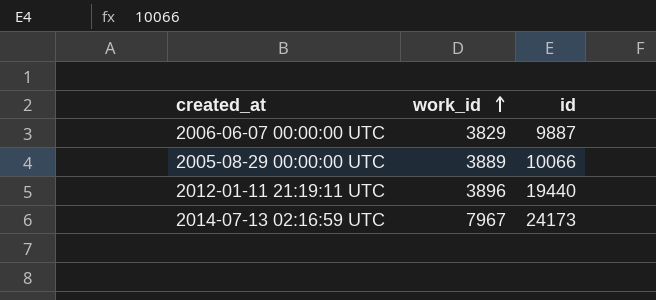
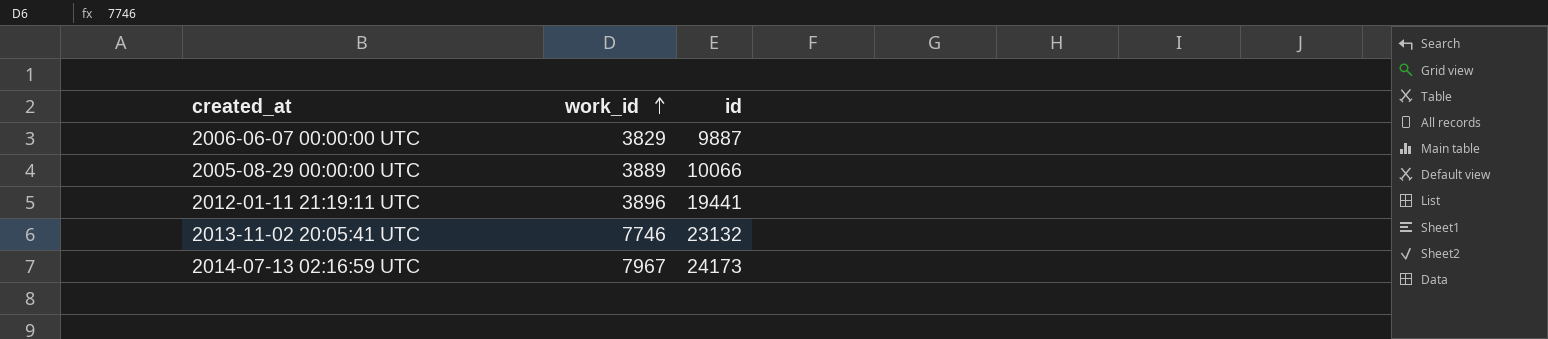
2012-01-11 21:19:11 UTC | id: 19440 -> 19441
row 2013-11-02 20:05:41 UTC: none -> 7746 | 23132

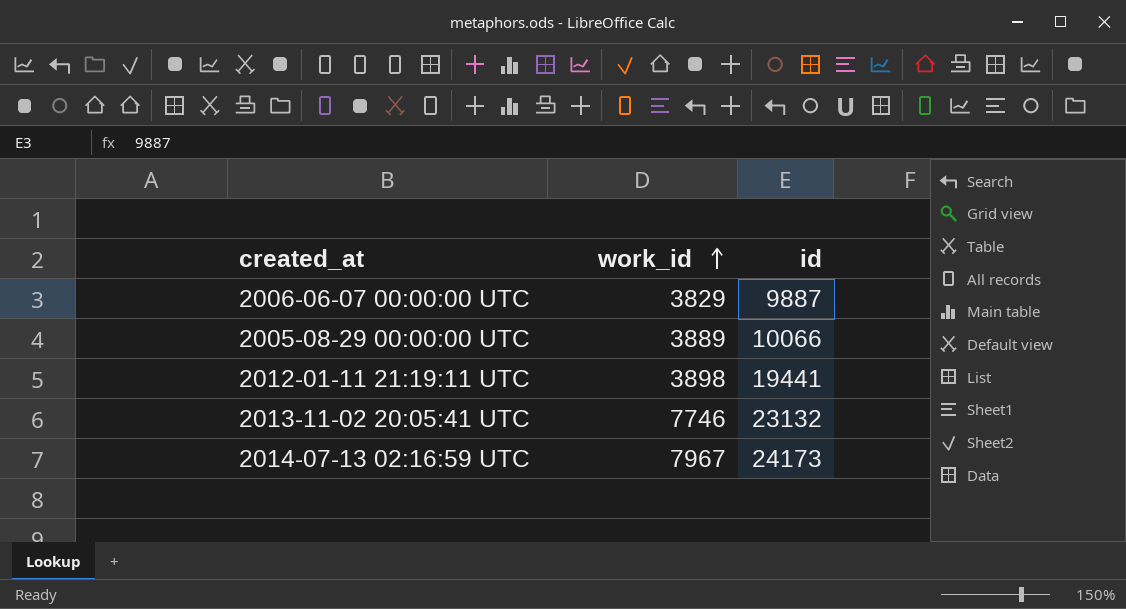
2012-01-11 21:19:11 UTC | work_id: 3896 -> 3898

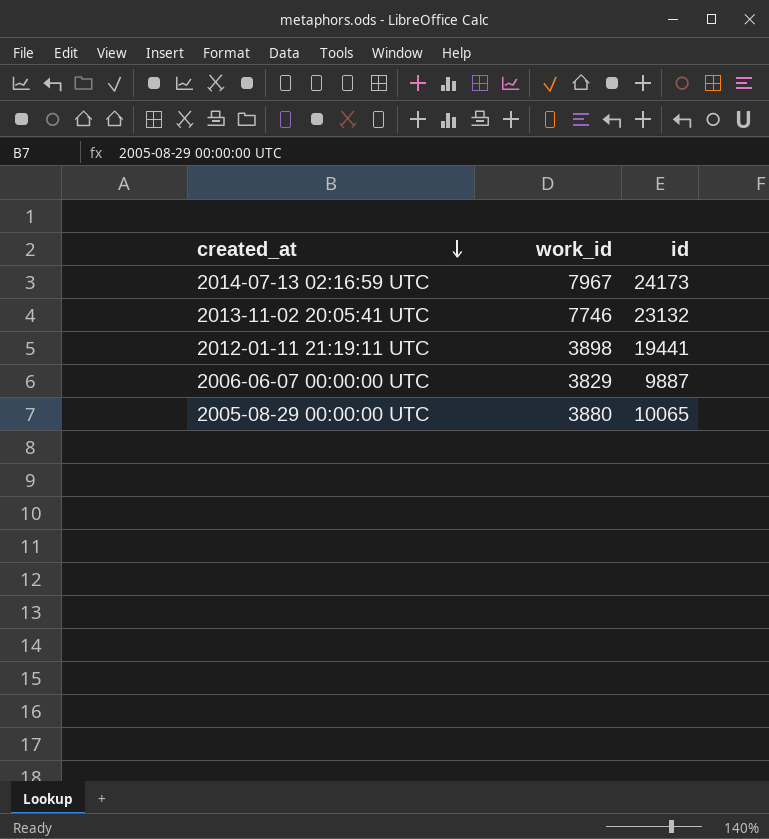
row order: work_id ascending -> created_at descending
2005-08-29 00:00:00 UTC | work_id: 3889 -> 3880
2005-08-29 00:00:00 UTC | id: 10066 -> 10065

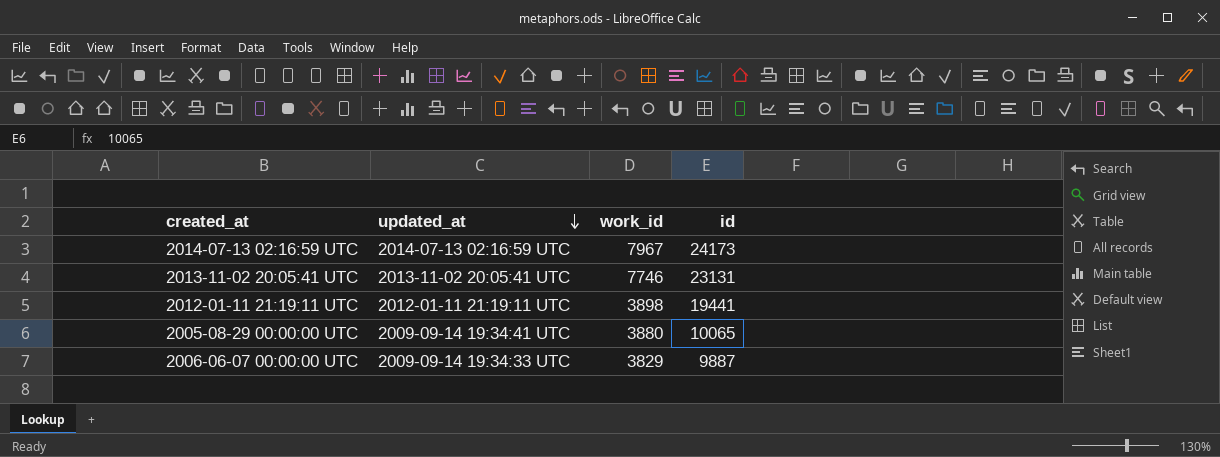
row order: created_at descending -> updated_at descending
column updated_at | position: none -> 2
2013-11-02 20:05:41 UTC | id: 23132 -> 23131

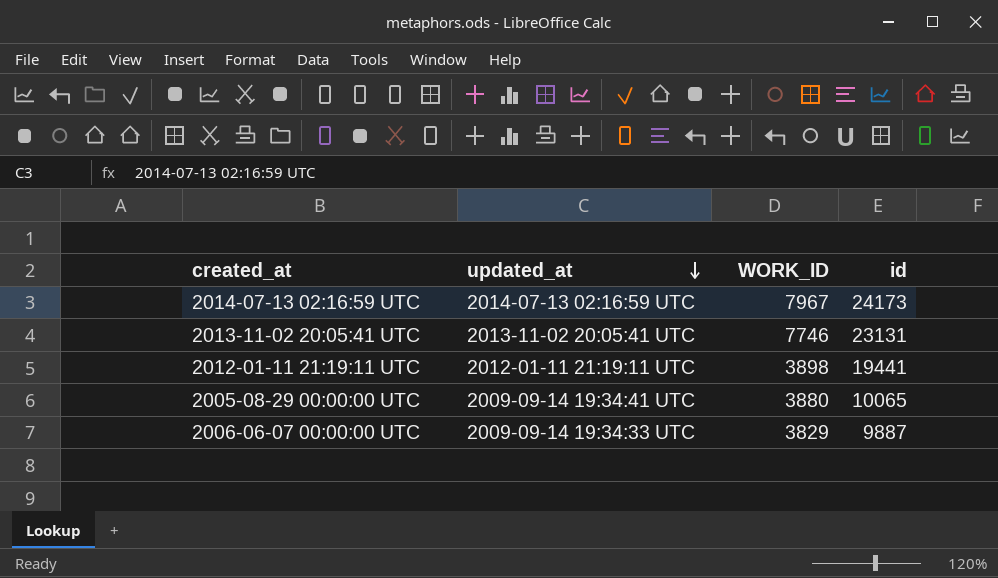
column name: work_id -> WORK_ID

